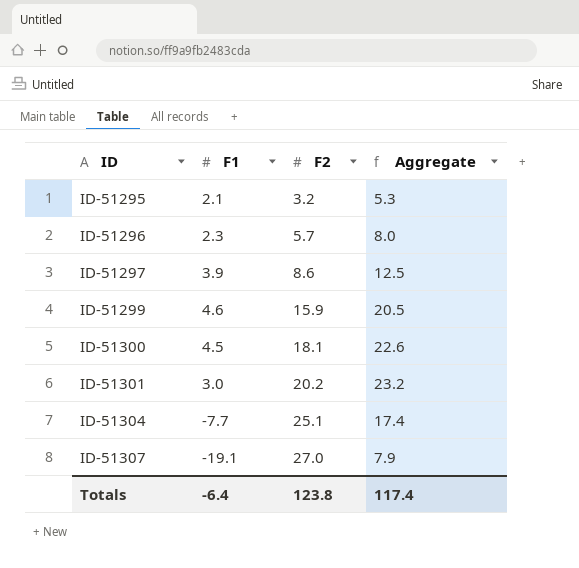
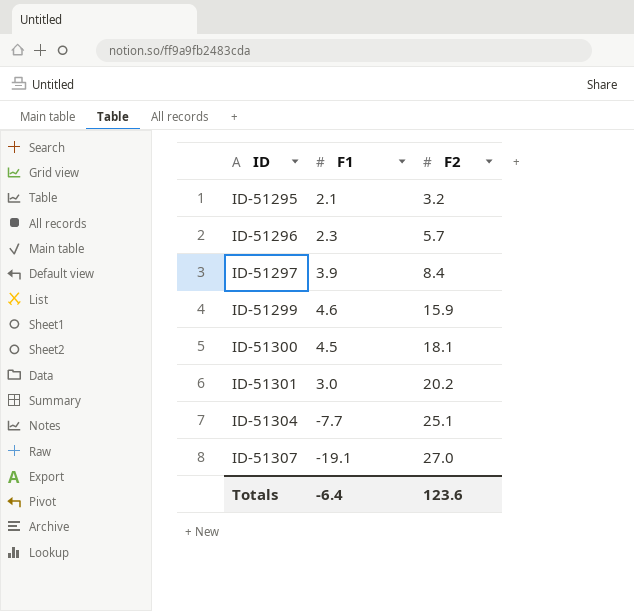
column Aggregate | formula: [F1] + [F2] -> none
ID-51297 | F2: 8.6 -> 8.4
Totals | F2: 123.8 -> 123.6

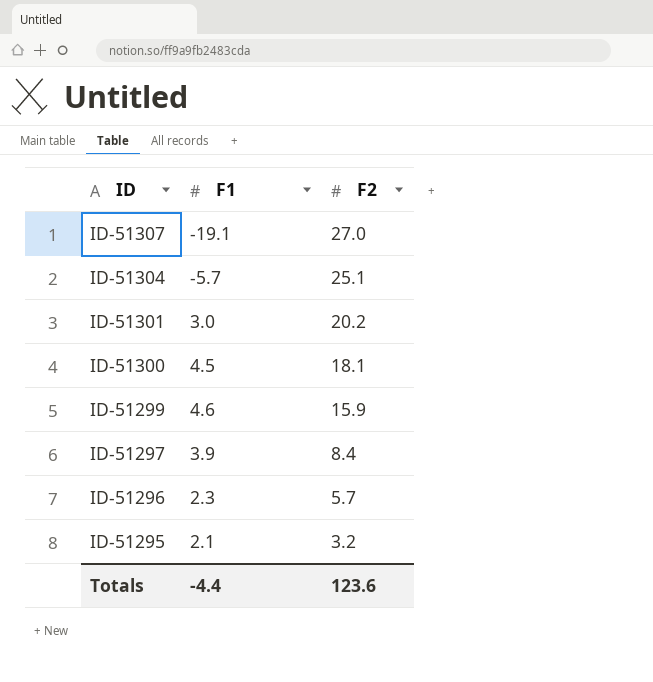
row order: ID ascending -> ID descending
ID-51304 | F1: -7.7 -> -5.7
Totals | F1: -6.4 -> -4.4

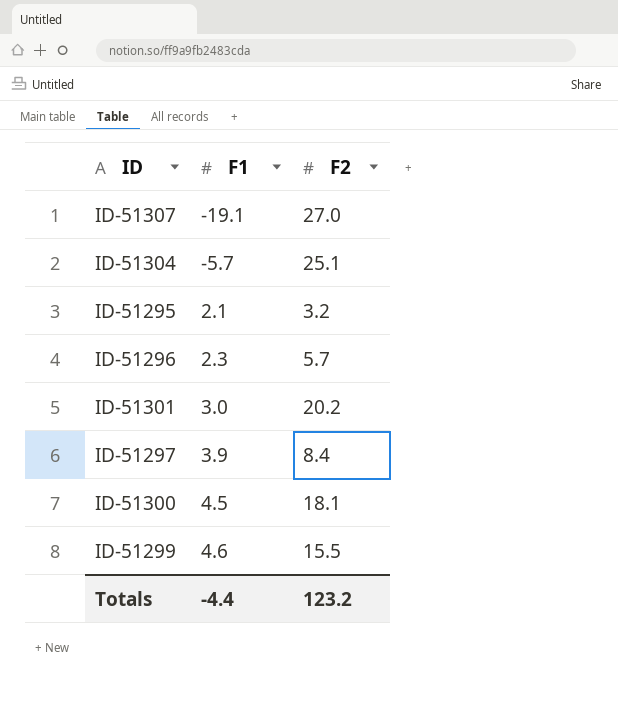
row order: ID descending -> F1 ascending
ID-51299 | F2: 15.9 -> 15.5
Totals | F2: 123.6 -> 123.2

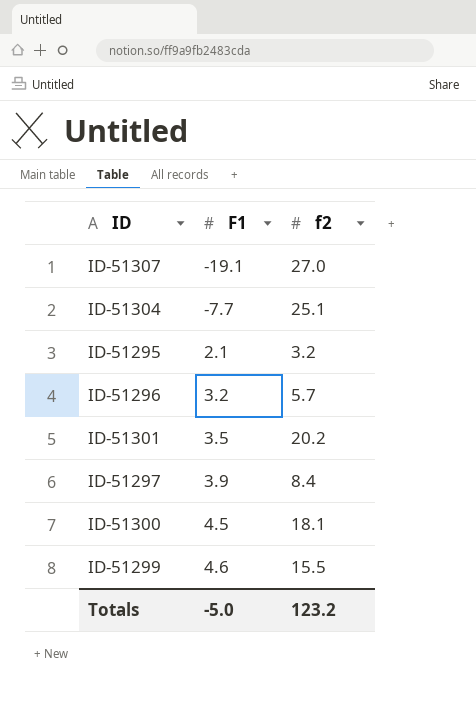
column name: F2 -> f2
ID-51304 | F1: -5.7 -> -7.7
ID-51296 | F1: 2.3 -> 3.2
ID-51301 | F1: 3.0 -> 3.5
Totals | F1: -4.4 -> -5.0

